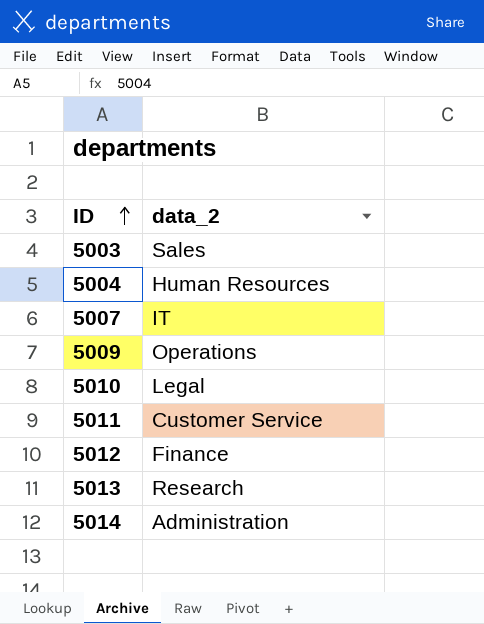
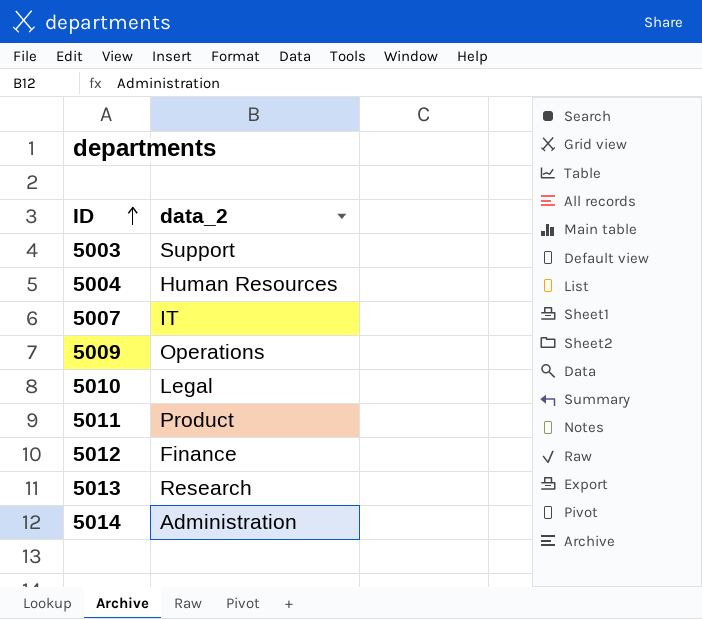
5003 | data_2: Sales -> Support
5011 | data_2: Customer Service -> Product

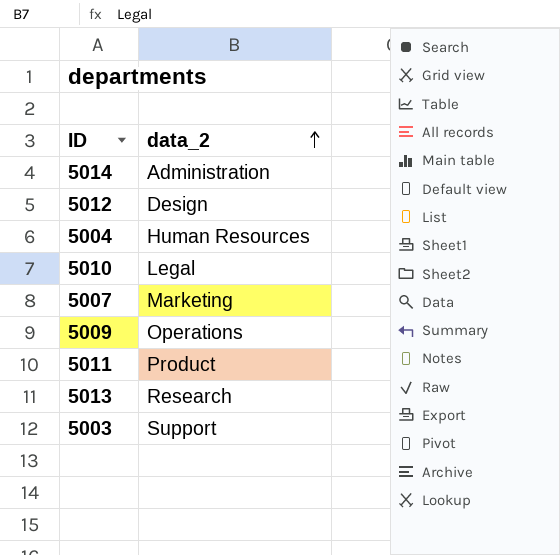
row order: ID ascending -> data_2 ascending
5012 | data_2: Finance -> Design
5007 | data_2: IT -> Marketing

